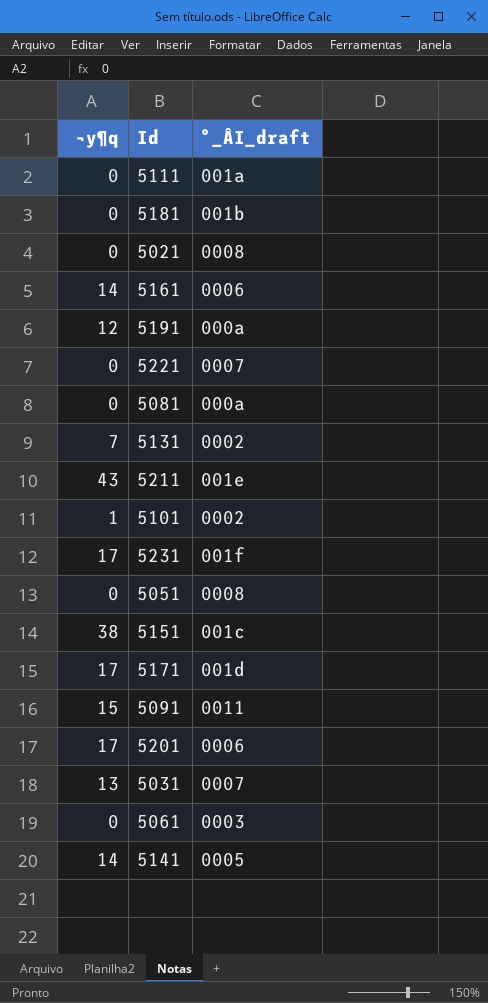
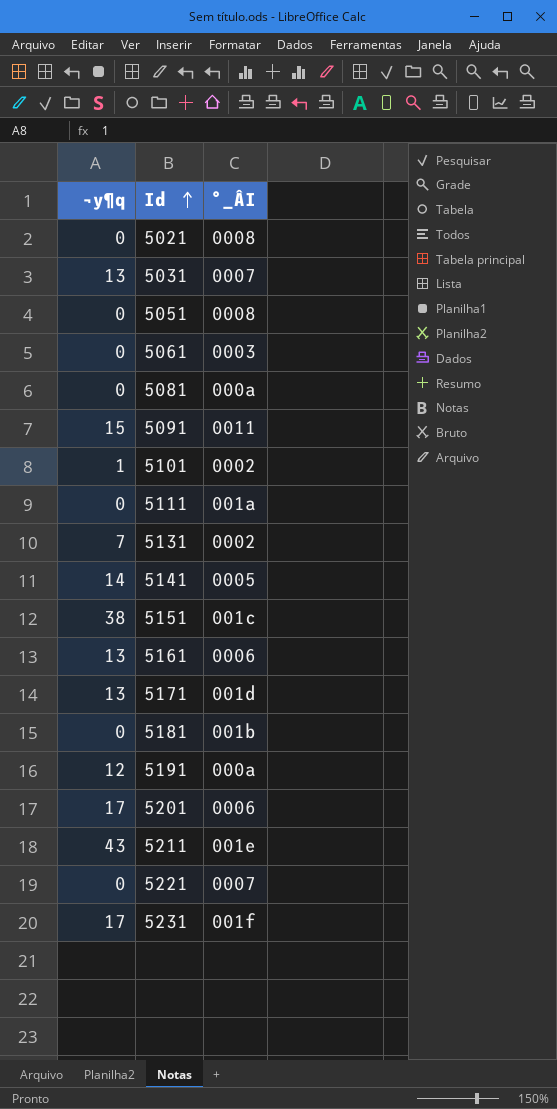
row order: none -> Id ascending
column name: °_ÂI_draft -> °_ÂI
5161 | ¬y¶q: 14 -> 13
5171 | ¬y¶q: 17 -> 13

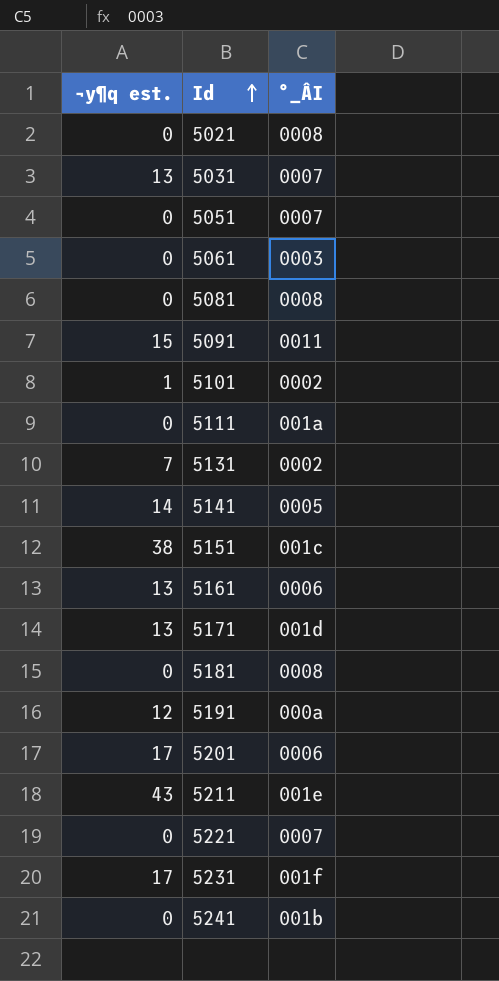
column name: ¬y¶q -> ¬y¶q est.
5051 | °_ÂI: 0008 -> 0007
5081 | °_ÂI: 000a -> 0008
5181 | °_ÂI: 001b -> 0008
row 5241: none -> 0 | 001b

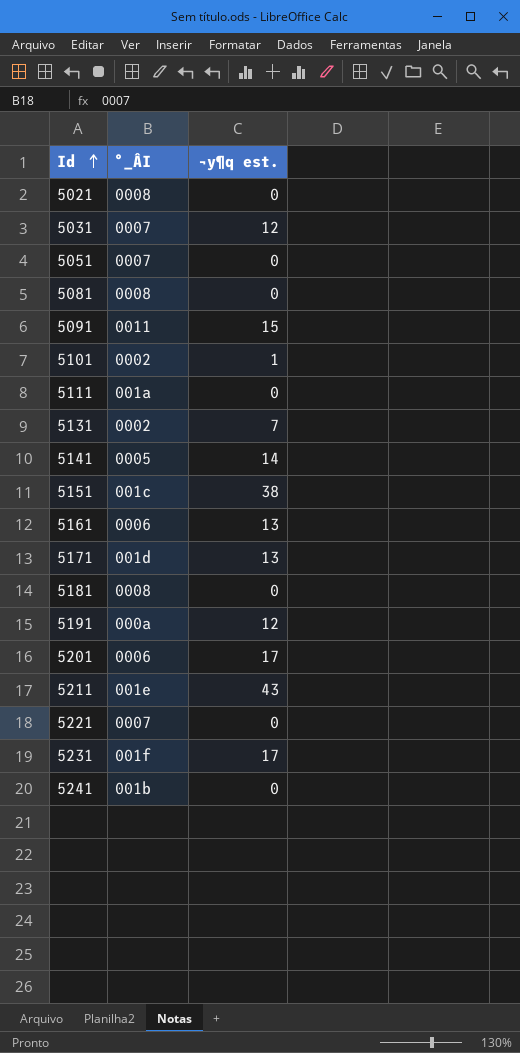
column ¬y¶q est. | position: 1 -> 3
row 5061: 0 | 0003 -> none
5031 | ¬y¶q est.: 13 -> 12

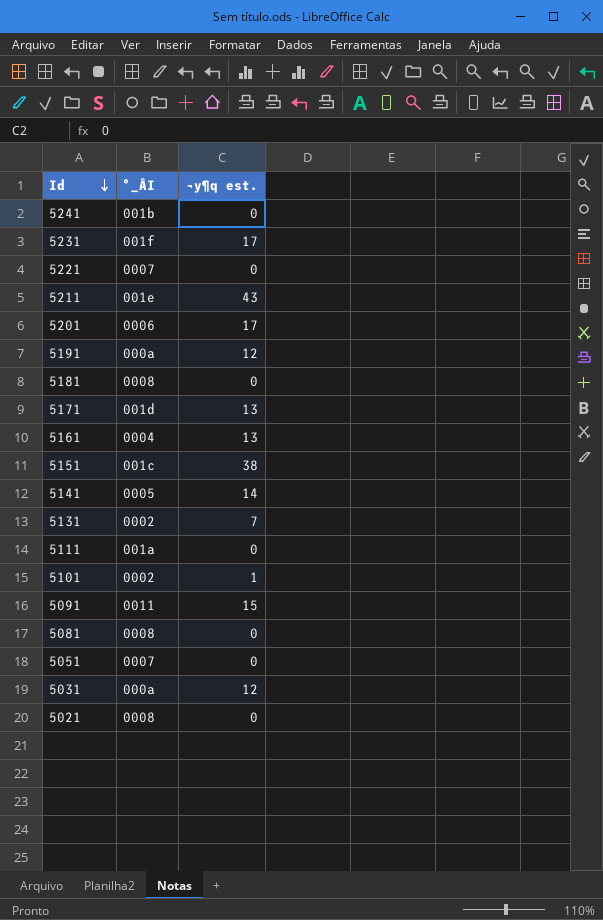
row order: Id ascending -> Id descending
5161 | °_ÂI: 0006 -> 0004
5031 | °_ÂI: 0007 -> 000a

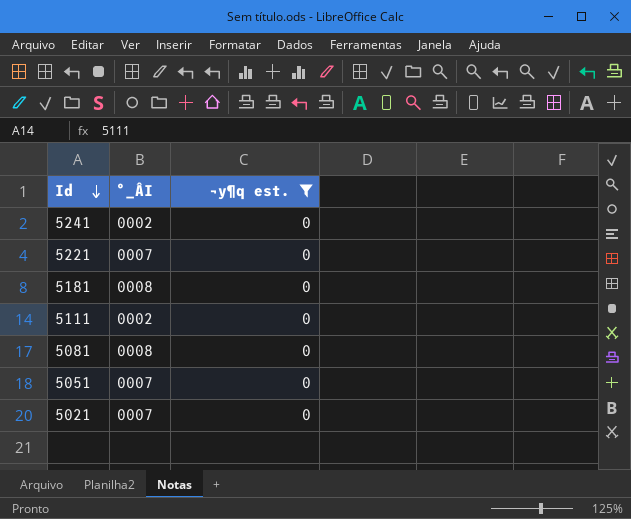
filter: none -> ¬y¶q est. = 0
5241 | °_ÂI: 001b -> 0002
5111 | °_ÂI: 001a -> 0002
5021 | °_ÂI: 0008 -> 0007

